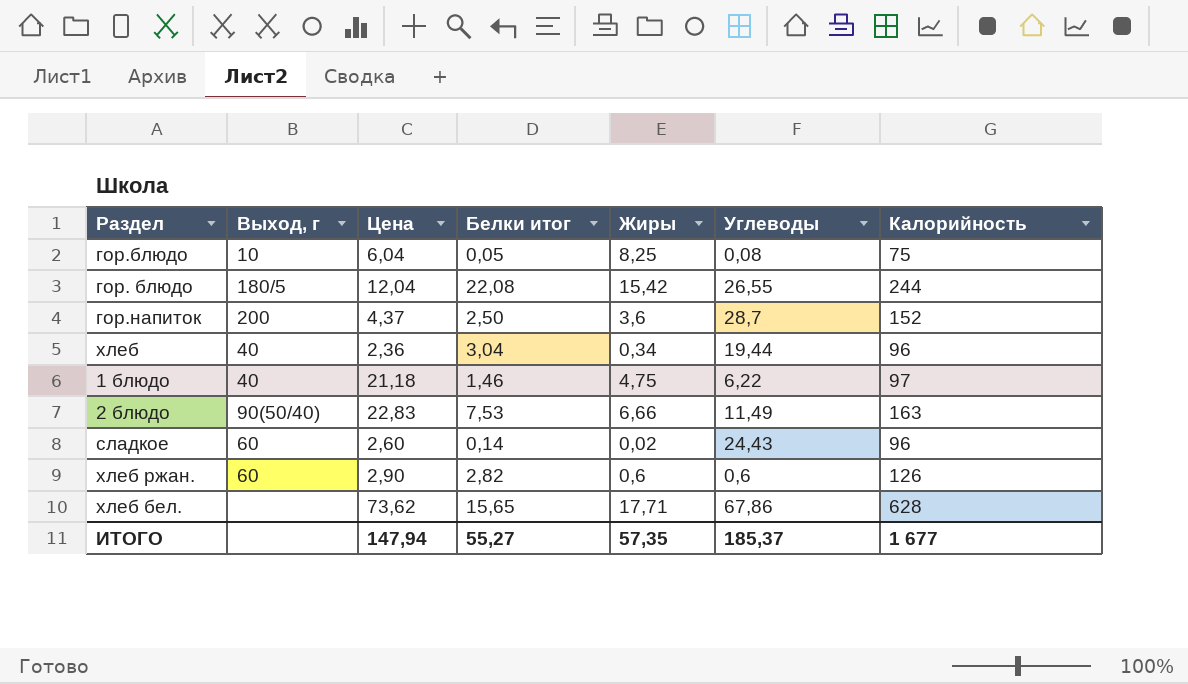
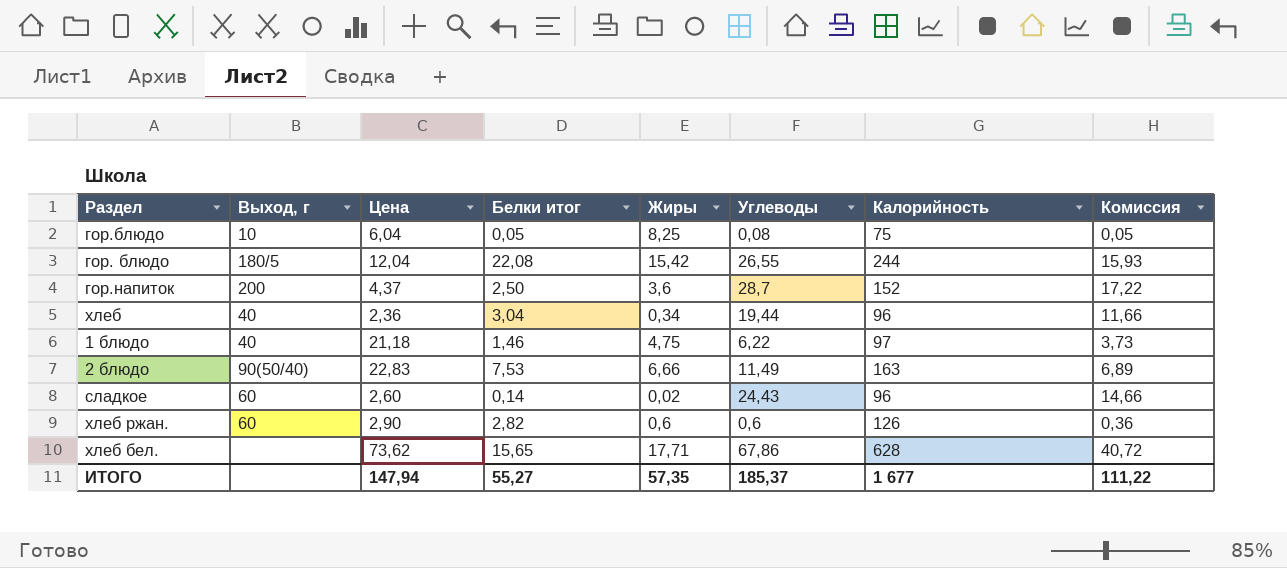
column Комиссия | formula: none -> [Углеводы] * 0,6

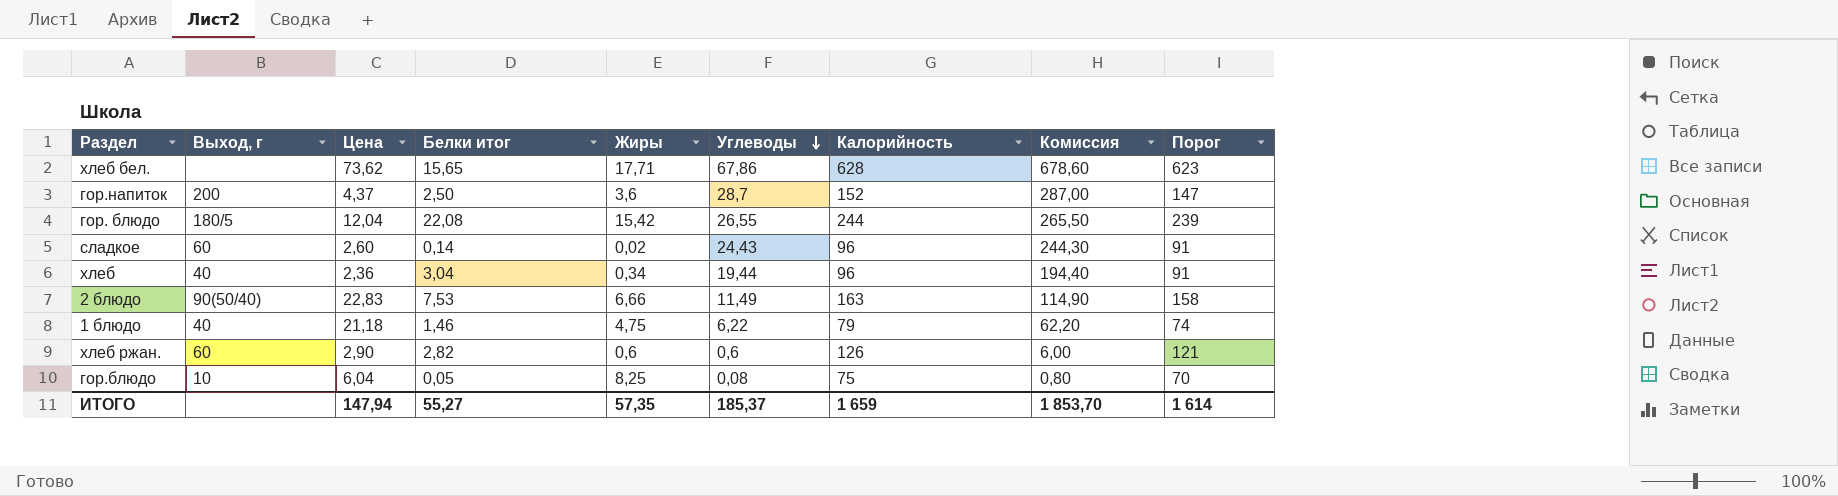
row order: none -> Углеводы descending
column Комиссия | formula: [Углеводы] * 0,6 -> [Углеводы] * 10
column Порог | formula: none -> [Калорийность] - 5
1 блюдо | Калорийность: 97 -> 79
ИТОГО | Калорийность: 1 677 -> 1 659
ИТОГО | Комиссия: 111,22 -> 1 853,70

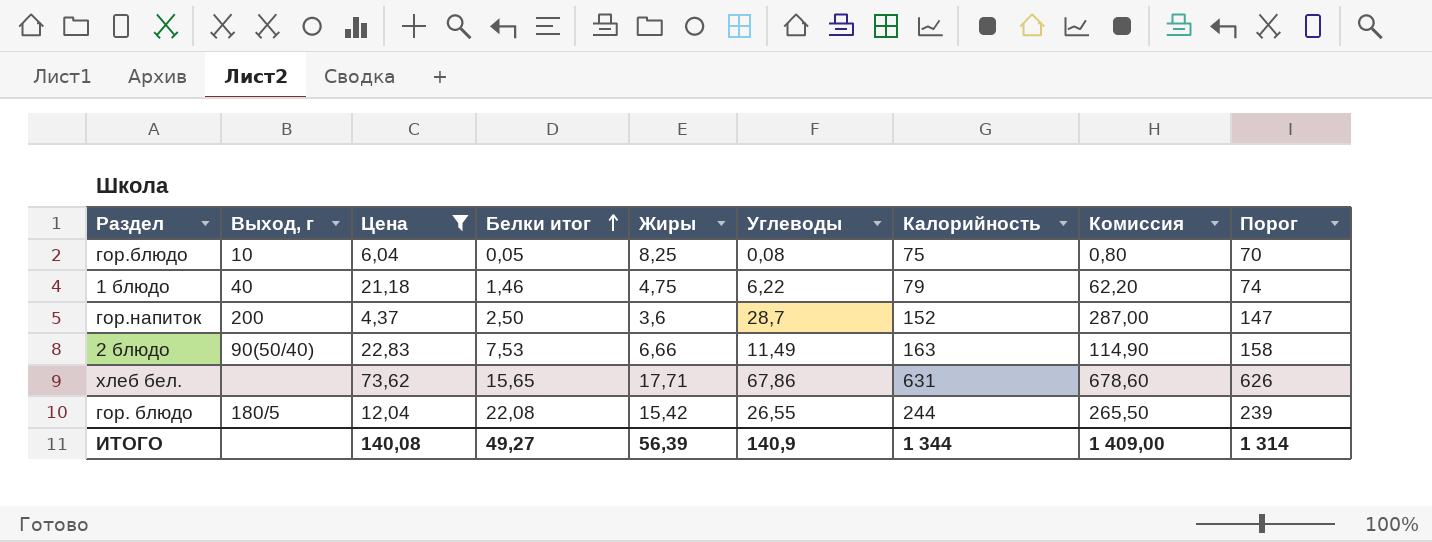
filter: none -> Цена >= 4,37
row order: Углеводы descending -> Белки итог ascending
хлеб бел. | Калорийность: 628 -> 631
хлеб бел. | Порог: 623 -> 626
ИТОГО | Цена: 147,94 -> 140,08
ИТОГО | Белки итог: 55,27 -> 49,27
ИТОГО | Жиры: 57,35 -> 56,39
ИТОГО | Углеводы: 185,37 -> 140,9
ИТОГО | Калорийность: 1 659 -> 1 344
ИТОГО | Комиссия: 1 853,70 -> 1 409,00
ИТОГО | Порог: 1 614 -> 1 314

